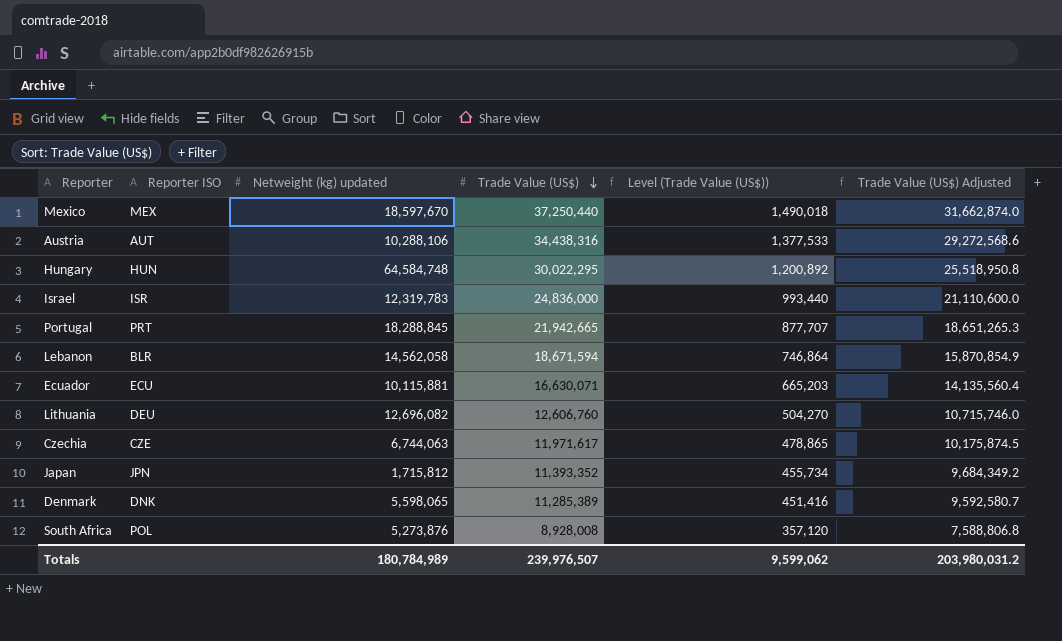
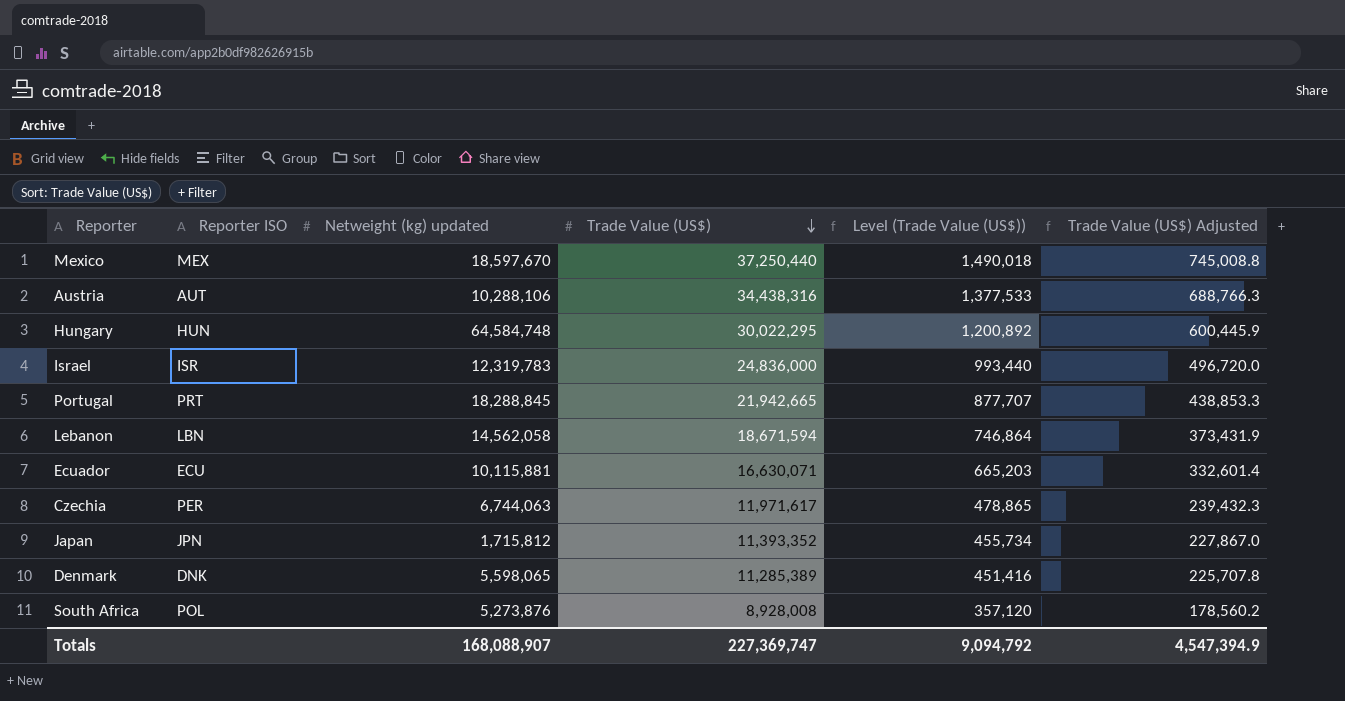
column Trade Value (US$) Adjusted | formula: [Trade Value (US$)] * 0.85 -> [Trade Value (US$)] * 0.02
row Lithuania: DEU | 12,696,082 | 12,606,760 | 504,270 | 10,715,746.0 -> none
Lebanon | Reporter ISO: BLR -> LBN
Czechia | Reporter ISO: CZE -> PER
Totals | Netweight (kg) updated: 180,784,989 -> 168,088,907
Totals | Trade Value (US$): 239,976,507 -> 227,369,747
Totals | Level (Trade Value (US$)): 9,599,062 -> 9,094,792
Totals | Trade Value (US$) Adjusted: 203,980,031.2 -> 4,547,394.9

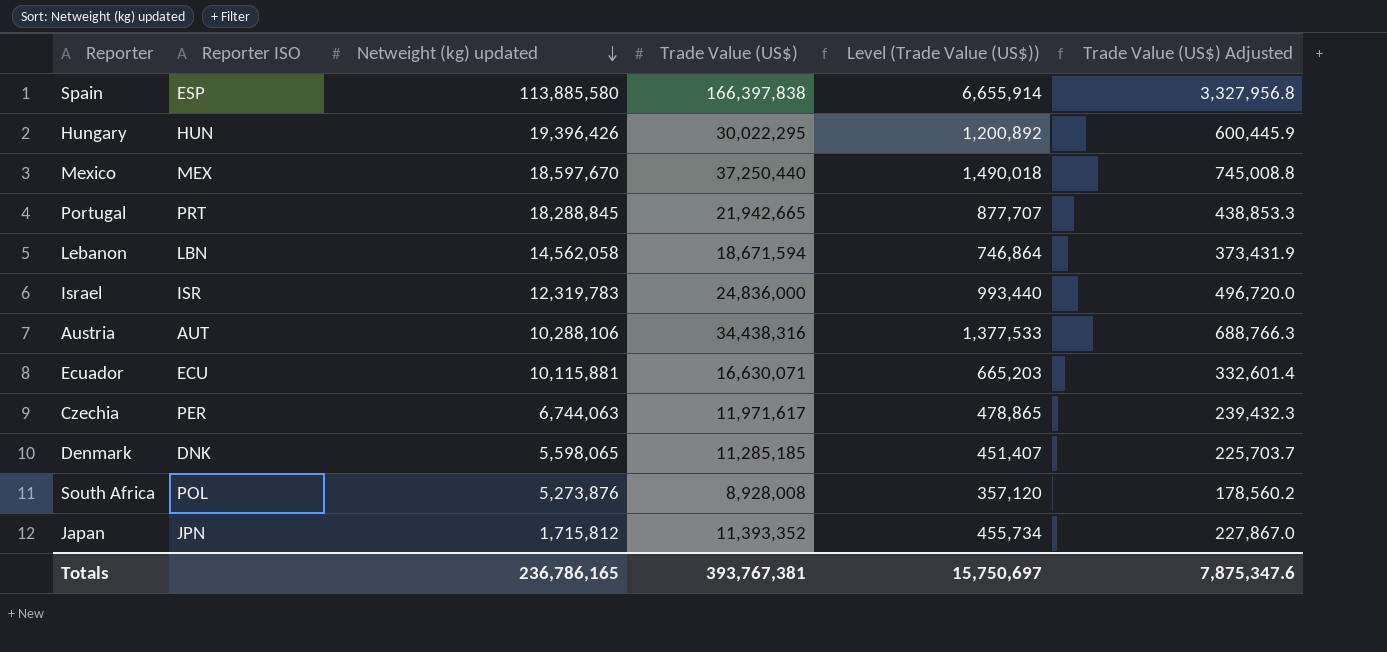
row order: Trade Value (US$) descending -> Netweight (kg) updated descending
row Spain: none -> ESP | 113,885,580 | 166,397,838 | 6,655,914 | 3,327,956.8
Hungary | Netweight (kg) updated: 64,584,748 -> 19,396,426
Denmark | Trade Value (US$): 11,285,389 -> 11,285,185
Denmark | Level (Trade Value (US$)): 451,416 -> 451,407
Denmark | Trade Value (US$) Adjusted: 225,707.8 -> 225,703.7
Totals | Netweight (kg) updated: 168,088,907 -> 236,786,165
Totals | Trade Value (US$): 227,369,747 -> 393,767,381
Totals | Level (Trade Value (US$)): 9,094,792 -> 15,750,697
Totals | Trade Value (US$) Adjusted: 4,547,394.9 -> 7,875,347.6

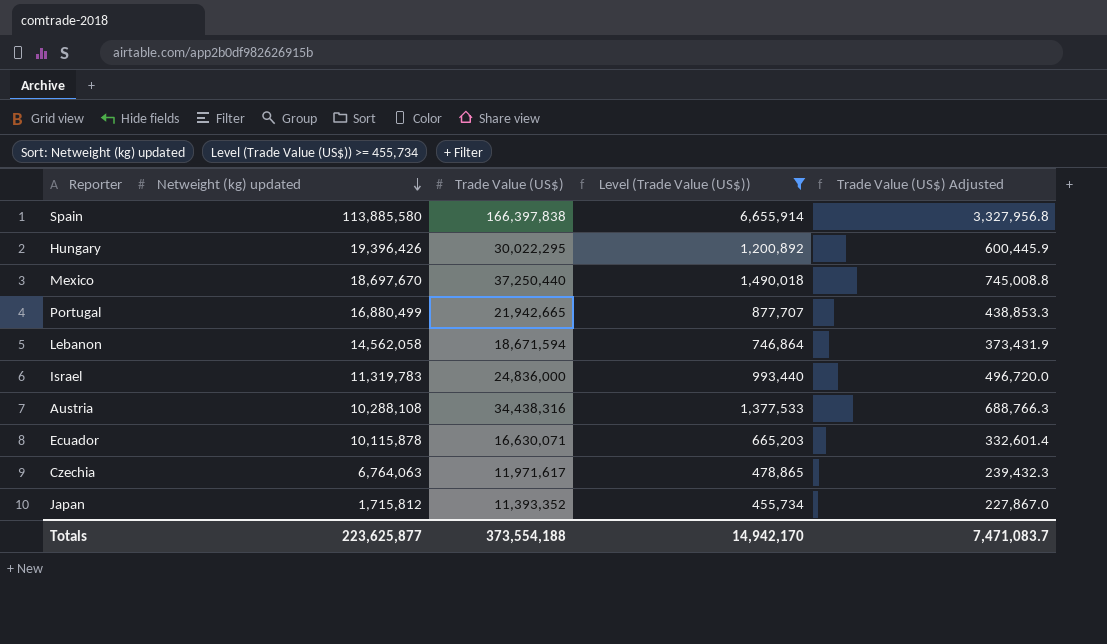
filter: none -> Level (Trade Value (US$)) >= 455,734
column Reporter ISO | position: 2 -> none
Mexico | Netweight (kg) updated: 18,597,670 -> 18,697,670
Portugal | Netweight (kg) updated: 18,288,845 -> 16,880,499
Israel | Netweight (kg) updated: 12,319,783 -> 11,319,783
Austria | Netweight (kg) updated: 10,288,106 -> 10,288,108
Ecuador | Netweight (kg) updated: 10,115,881 -> 10,115,878
Czechia | Netweight (kg) updated: 6,744,063 -> 6,764,063
Totals | Netweight (kg) updated: 236,786,165 -> 223,625,877
Totals | Trade Value (US$): 393,767,381 -> 373,554,188
Totals | Level (Trade Value (US$)): 15,750,697 -> 14,942,170
Totals | Trade Value (US$) Adjusted: 7,875,347.6 -> 7,471,083.7

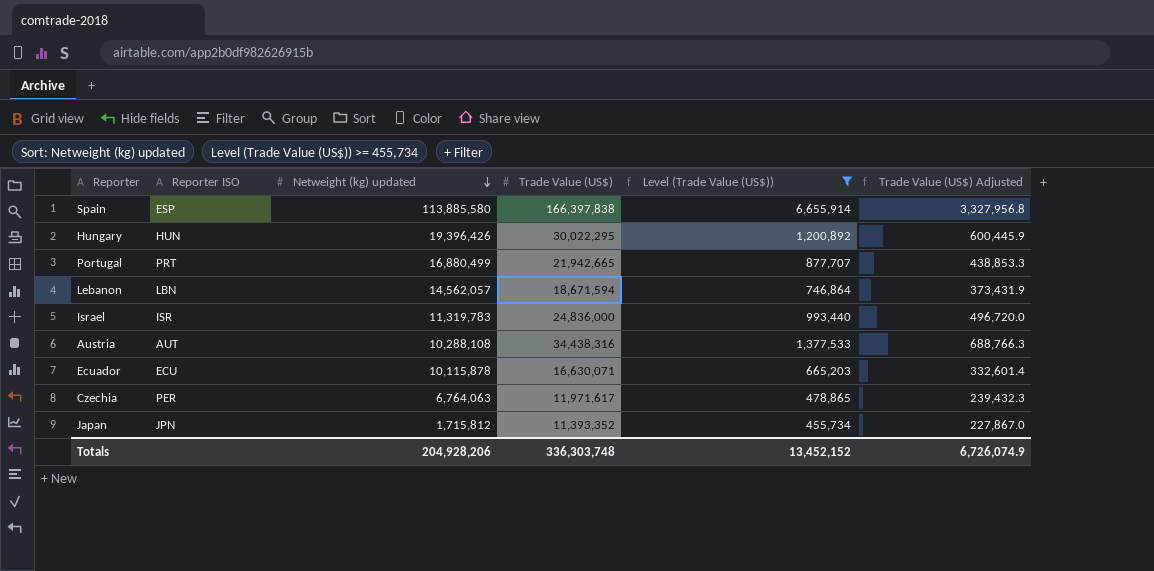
column Reporter ISO | position: none -> 2
row Mexico: 18,697,670 | 37,250,440 | 1,490,018 | 745,008.8 -> none
Lebanon | Netweight (kg) updated: 14,562,058 -> 14,562,057
Totals | Netweight (kg) updated: 223,625,877 -> 204,928,206
Totals | Trade Value (US$): 373,554,188 -> 336,303,748
Totals | Level (Trade Value (US$)): 14,942,170 -> 13,452,152
Totals | Trade Value (US$) Adjusted: 7,471,083.7 -> 6,726,074.9

